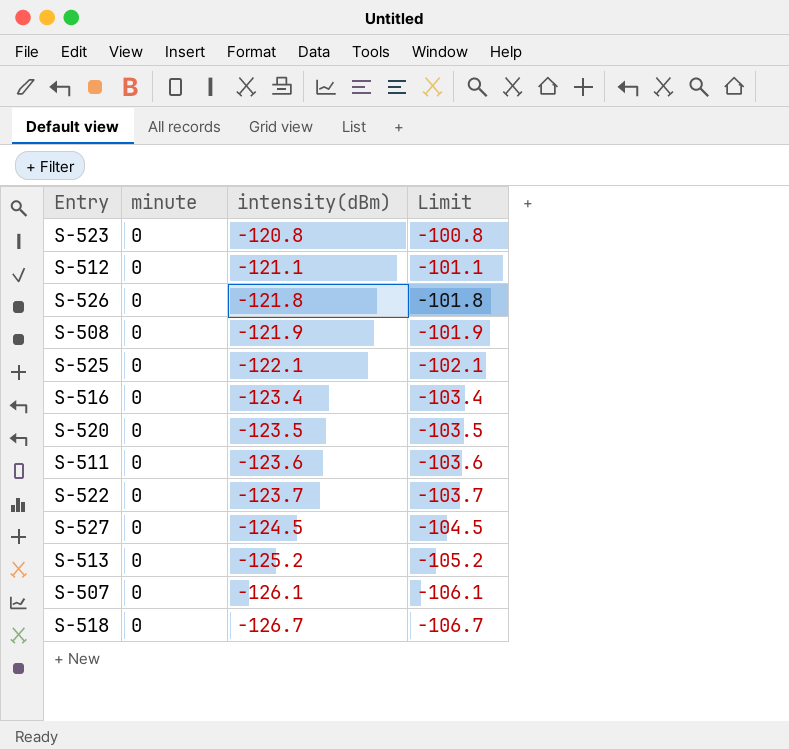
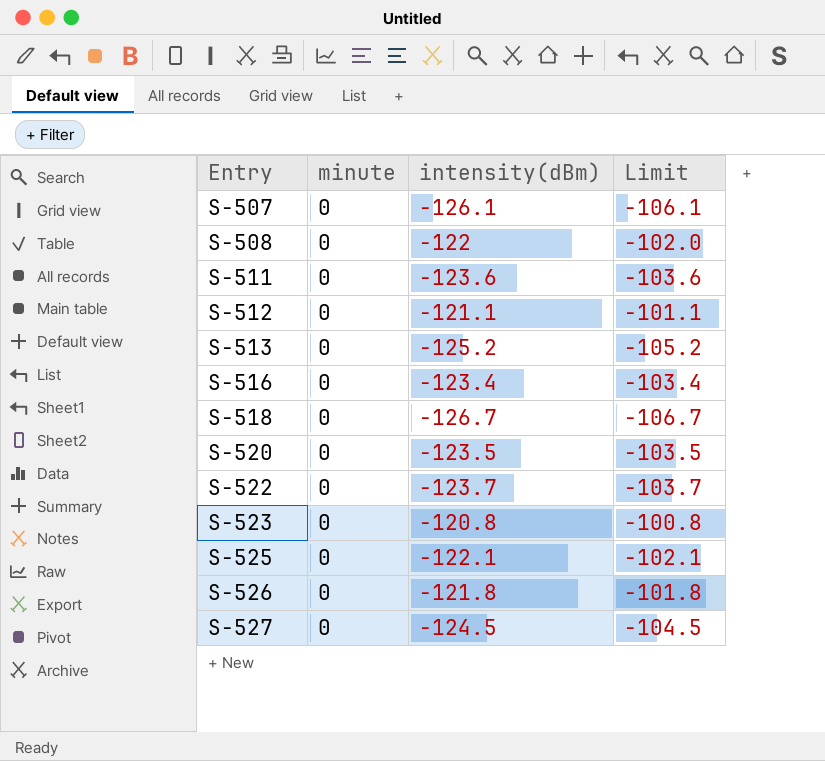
row order: intensity(dBm) descending -> Entry ascending
S-508 | intensity(dBm): -121.9 -> -122
S-508 | Limit: -101.9 -> -102.0

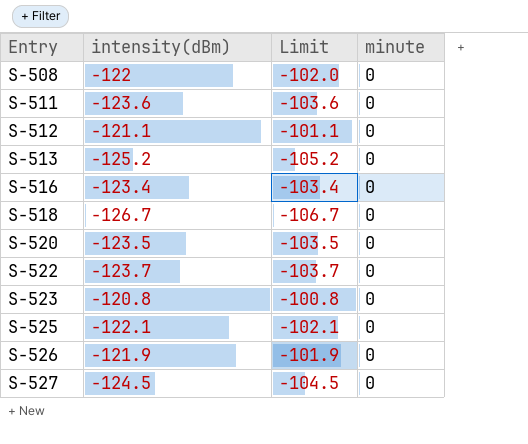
column minute | position: 2 -> 4
row S-507: 0 | -126.1 | -106.1 -> none
S-526 | intensity(dBm): -121.8 -> -121.9
S-526 | Limit: -101.8 -> -101.9

